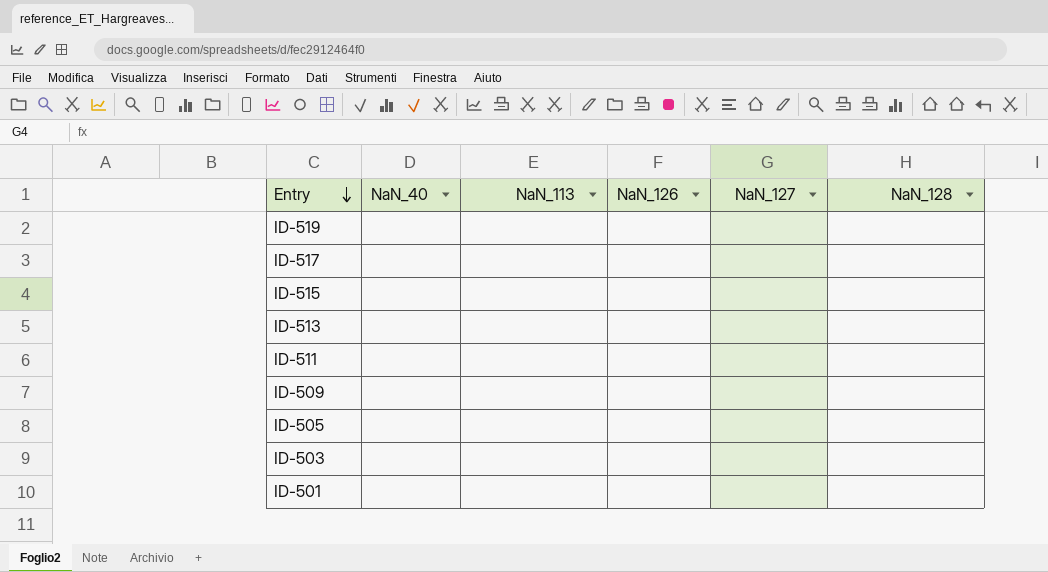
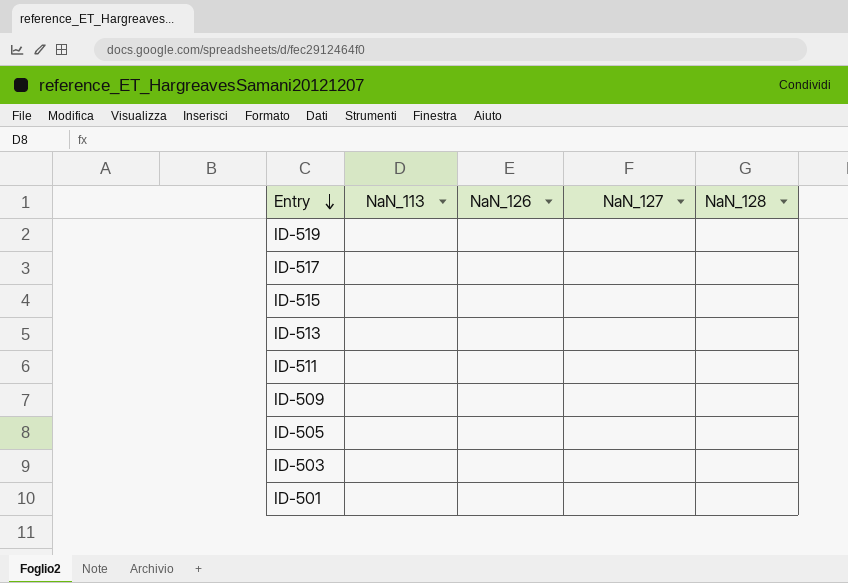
column NaN_40 | position: 2 -> none

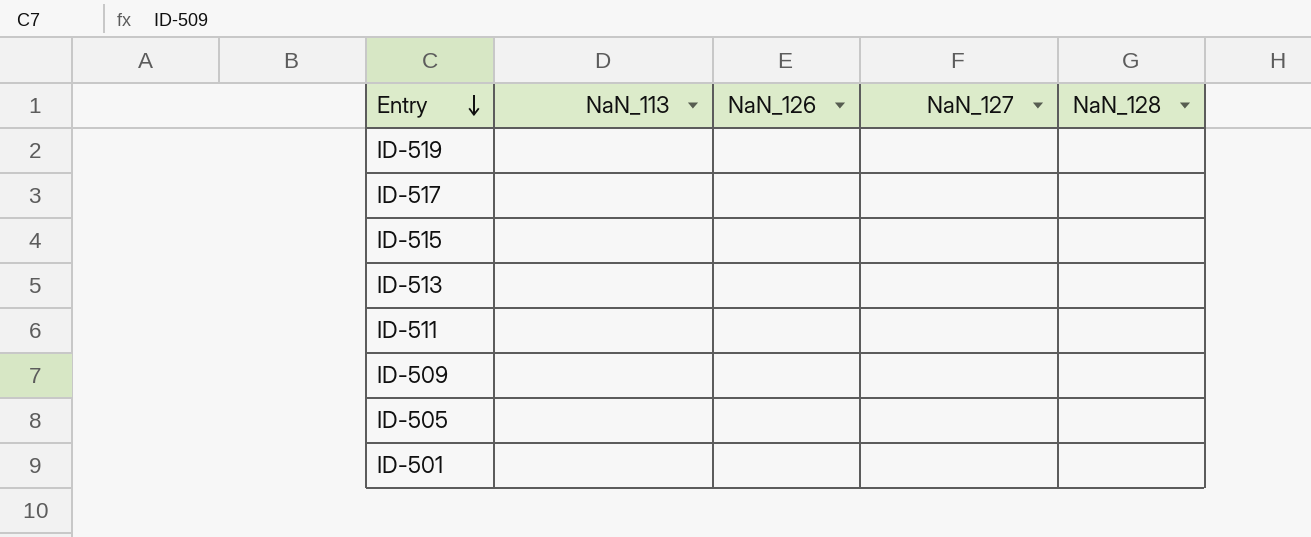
row ID-503: none | none | none | none -> none

